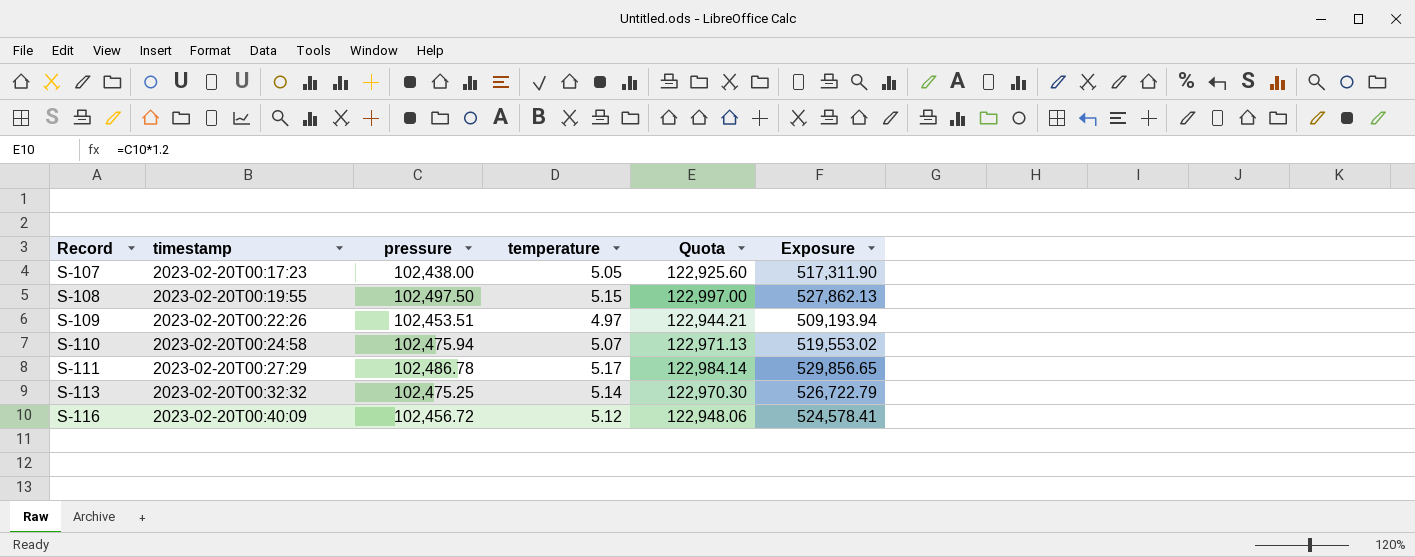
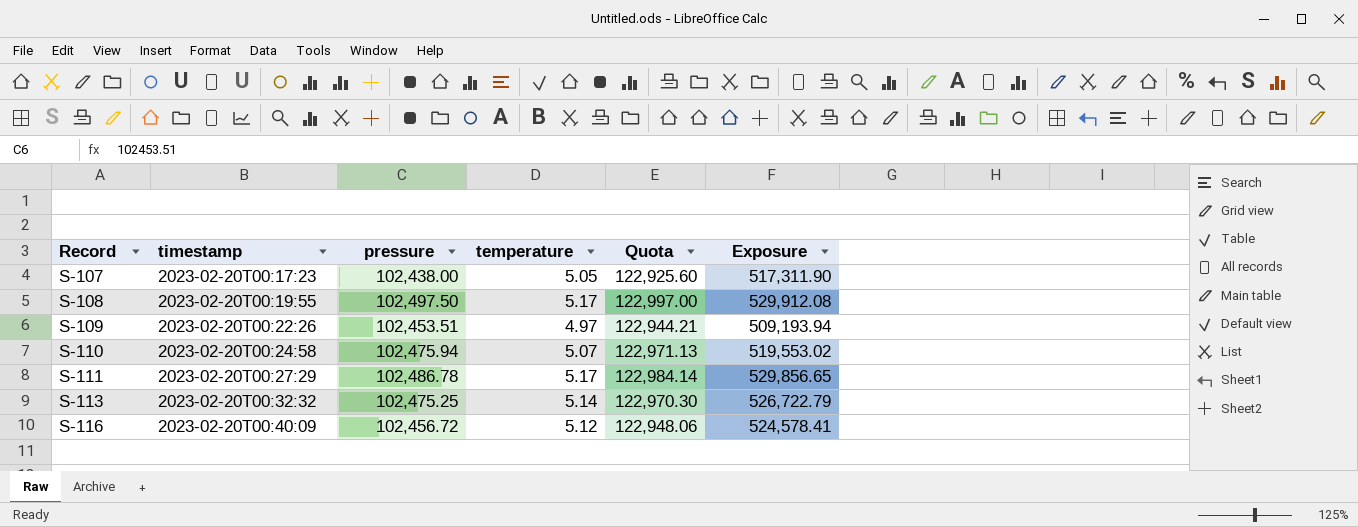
S-108 | temperature: 5.15 -> 5.17
S-108 | Exposure: 527,862.13 -> 529,912.08

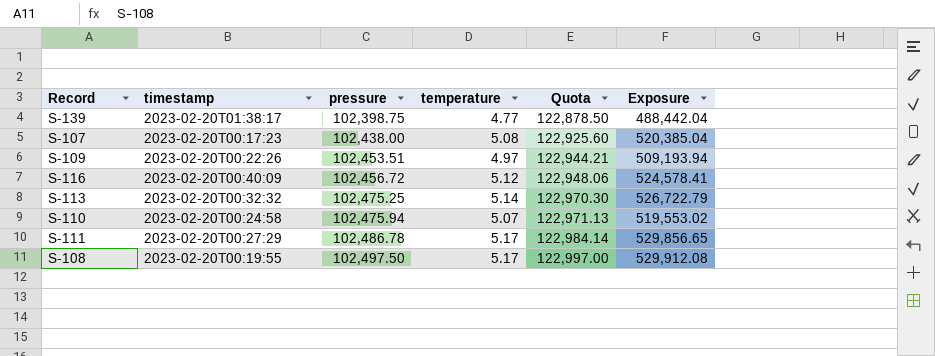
row order: Record ascending -> pressure ascending
row S-139: none -> 2023-02-20T01:38:17 | 102,398.75 | 4.77 | 122,878.50 | 488,442.04
S-107 | temperature: 5.05 -> 5.08
S-107 | Exposure: 517,311.90 -> 520,385.04

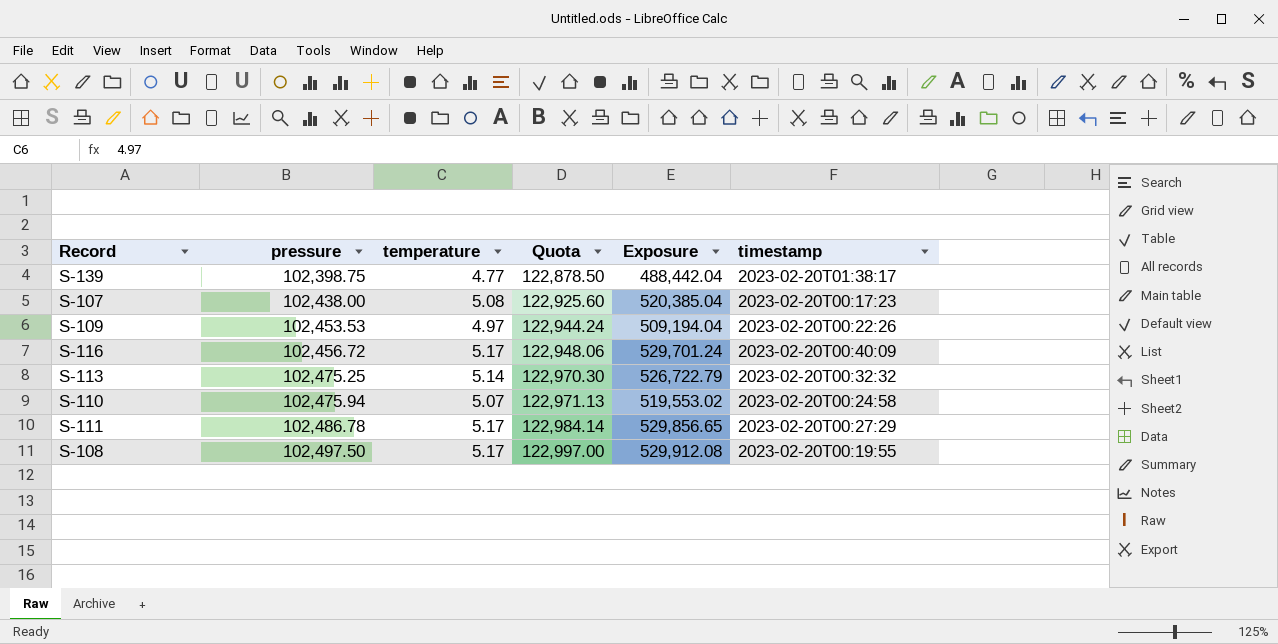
column timestamp | position: 2 -> 6
S-109 | pressure: 102,453.51 -> 102,453.53
S-109 | Quota: 122,944.21 -> 122,944.24
S-109 | Exposure: 509,193.94 -> 509,194.04
S-116 | temperature: 5.12 -> 5.17
S-116 | Exposure: 524,578.41 -> 529,701.24

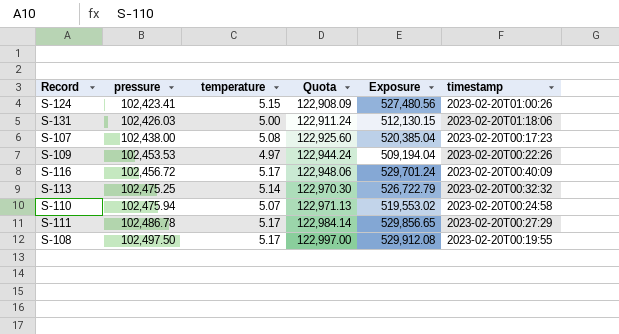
row S-139: 102,398.75 | 4.77 | 122,878.50 | 488,442.04 | 2023-02-20T01:38:17 -> none
row S-124: none -> 102,423.41 | 5.15 | 122,908.09 | 527,480.56 | 2023-02-20T01:00:26
row S-131: none -> 102,426.03 | 5.00 | 122,911.24 | 512,130.15 | 2023-02-20T01:18:06

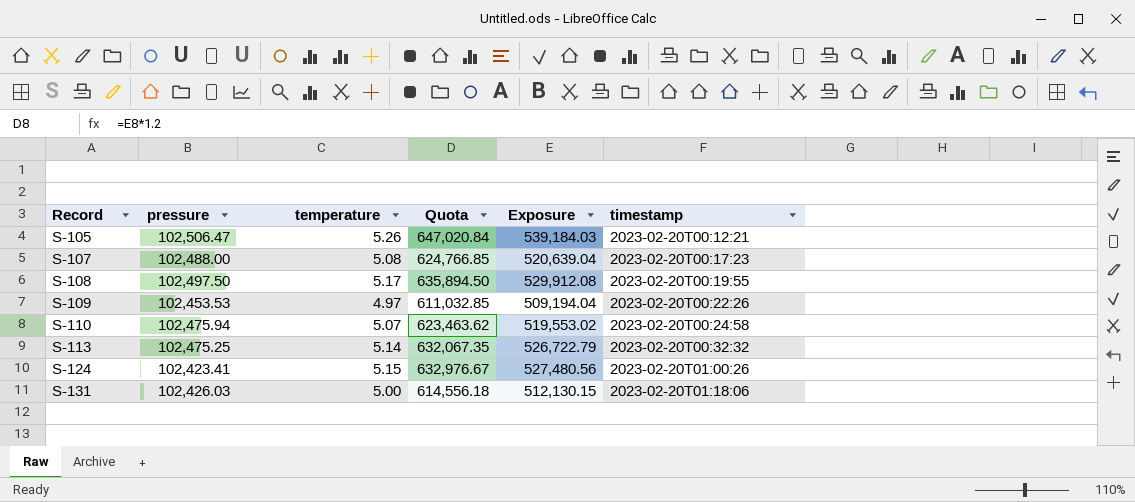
row order: pressure ascending -> Record ascending
column Quota | formula: [pressure] * 1.2 -> [Exposure] * 1.2
row S-116: 102,456.72 | 5.17 | 122,948.06 | 529,701.24 | 2023-02-20T00:40:09 -> none
row S-111: 102,486.78 | 5.17 | 122,984.14 | 529,856.65 | 2023-02-20T00:27:29 -> none
row S-105: none -> 102,506.47 | 5.26 | 647,020.84 | 539,184.03 | 2023-02-20T00:12:21
S-107 | pressure: 102,438.00 -> 102,488.00
S-107 | Exposure: 520,385.04 -> 520,639.04

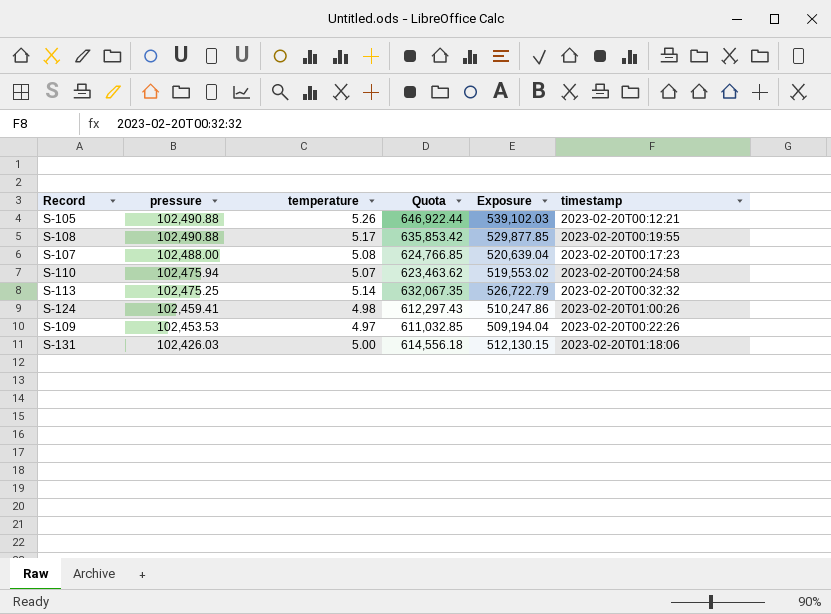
row order: Record ascending -> pressure descending
S-105 | pressure: 102,506.47 -> 102,490.88
S-105 | Quota: 647,020.84 -> 646,922.44
S-105 | Exposure: 539,184.03 -> 539,102.03
S-108 | pressure: 102,497.50 -> 102,490.88
S-108 | Quota: 635,894.50 -> 635,853.42
S-108 | Exposure: 529,912.08 -> 529,877.85
S-124 | pressure: 102,423.41 -> 102,459.41
S-124 | temperature: 5.15 -> 4.98
S-124 | Quota: 632,976.67 -> 612,297.43
S-124 | Exposure: 527,480.56 -> 510,247.86

